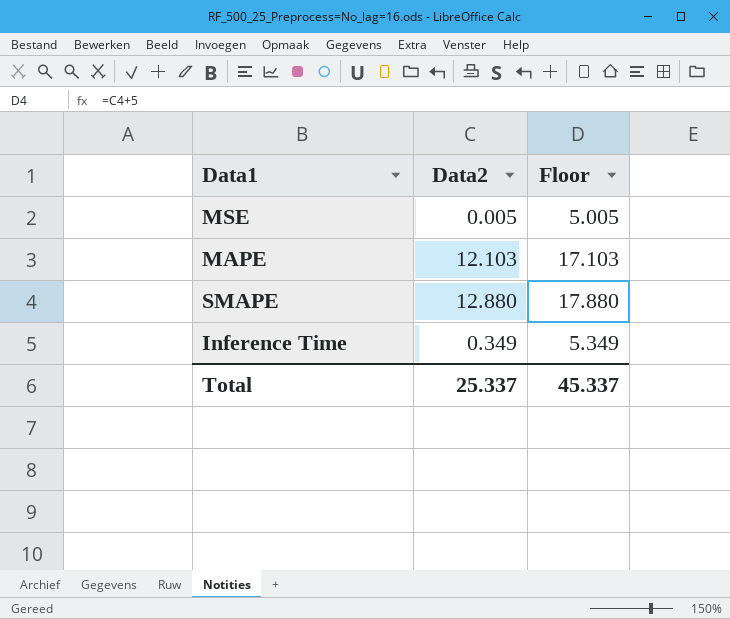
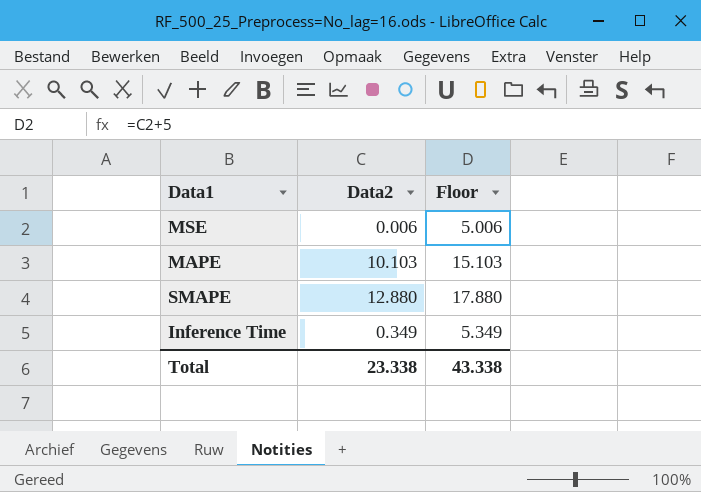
MSE | Data2: 0.005 -> 0.006
MSE | Floor: 5.005 -> 5.006
MAPE | Data2: 12.103 -> 10.103
MAPE | Floor: 17.103 -> 15.103
Total | Data2: 25.337 -> 23.338
Total | Floor: 45.337 -> 43.338

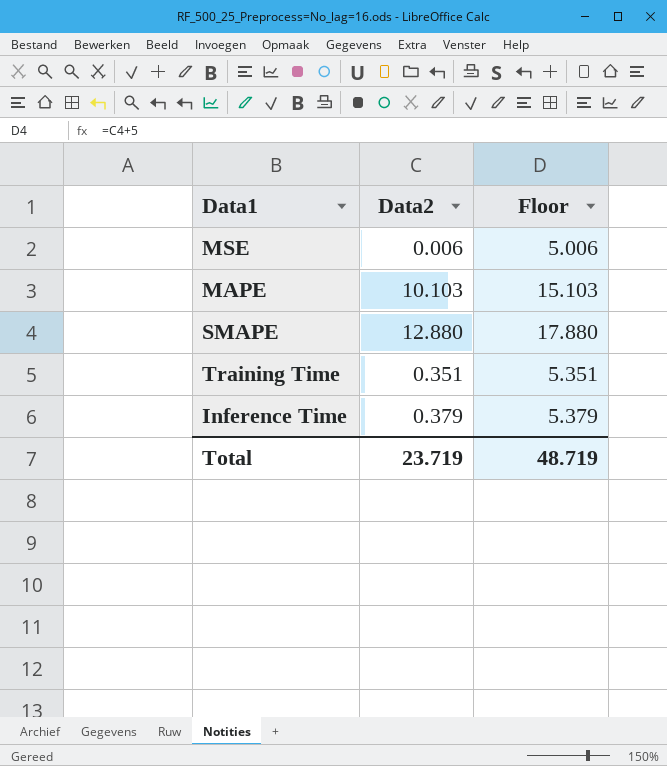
row Training Time: none -> 0.351 | 5.351
Inference Time | Data2: 0.349 -> 0.379
Inference Time | Floor: 5.349 -> 5.379
Total | Data2: 23.338 -> 23.719
Total | Floor: 43.338 -> 48.719

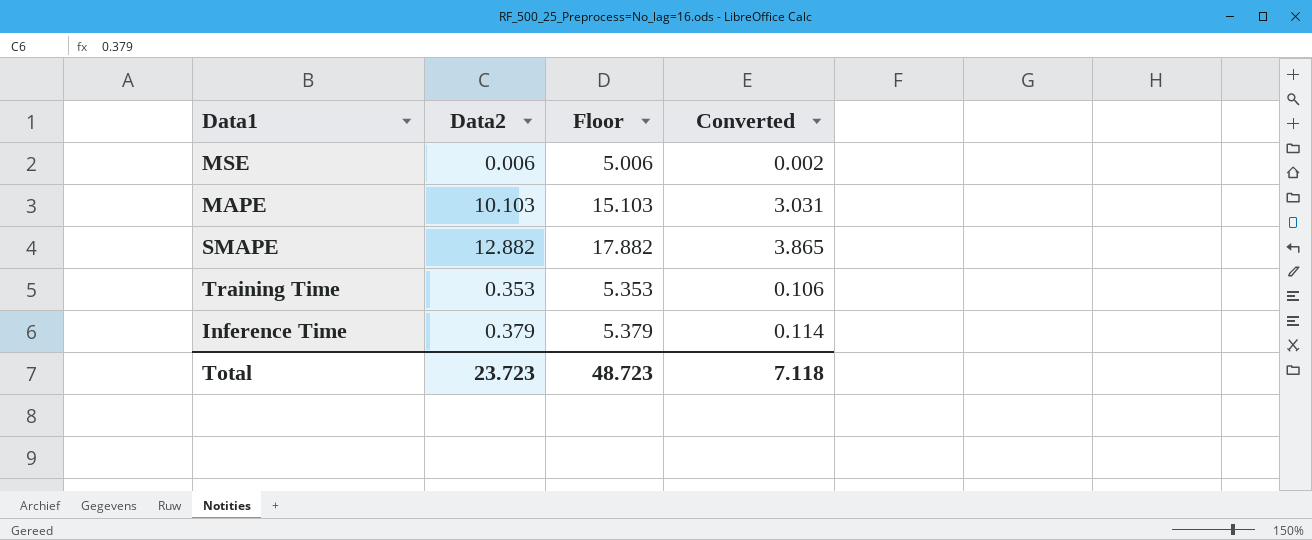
column Converted | formula: none -> [Data2] * 0.3
SMAPE | Data2: 12.880 -> 12.882
SMAPE | Floor: 17.880 -> 17.882
Training Time | Data2: 0.351 -> 0.353
Training Time | Floor: 5.351 -> 5.353
Total | Data2: 23.719 -> 23.723
Total | Floor: 48.719 -> 48.723

